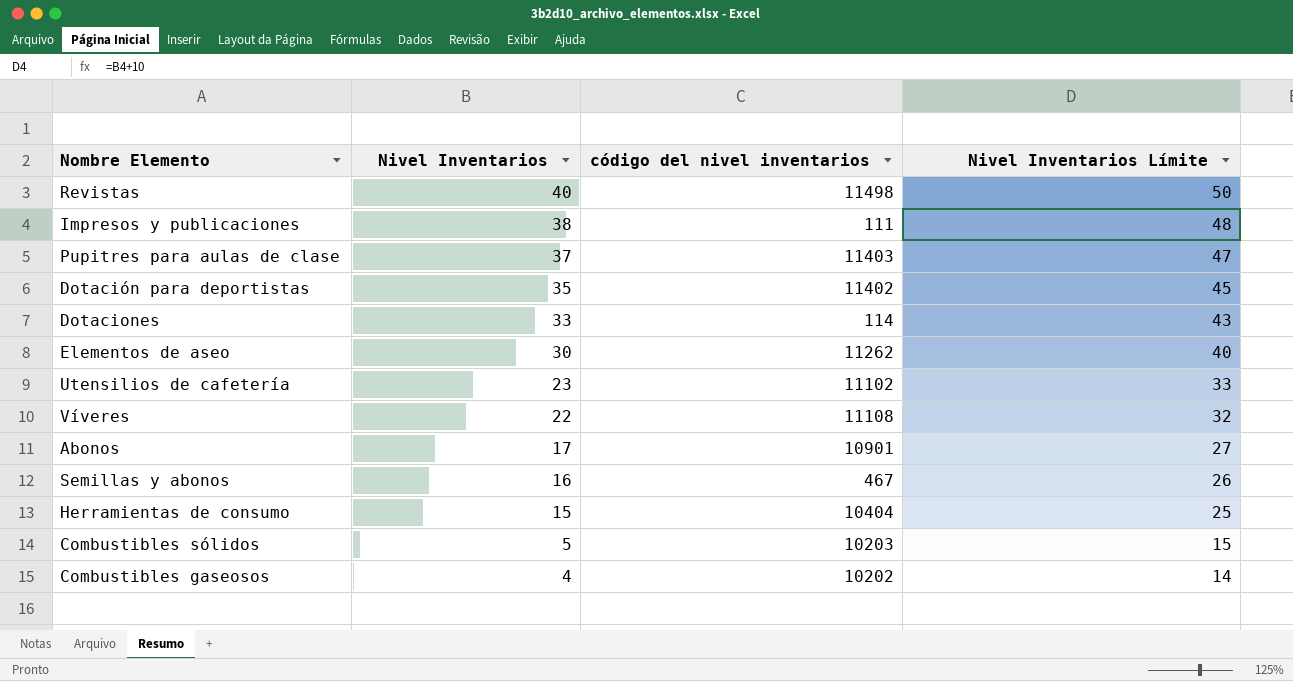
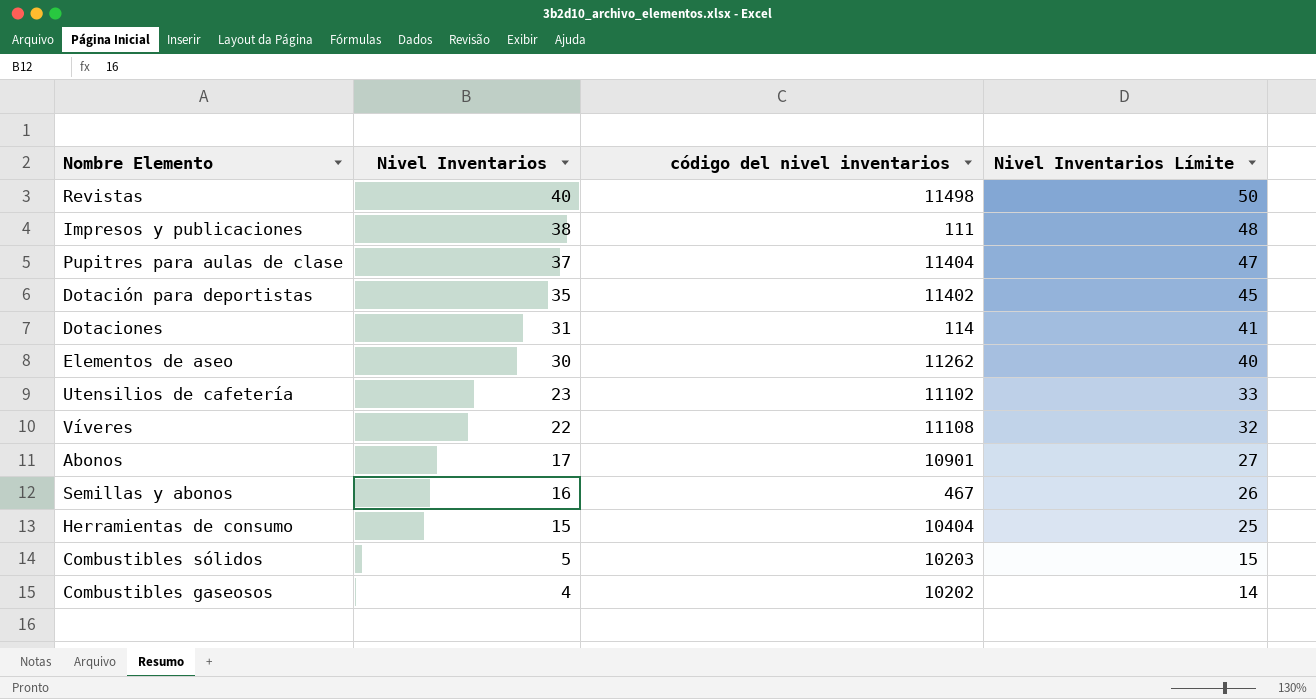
Pupitres para aulas de clase | código del nivel inventarios: 11403 -> 11404
Dotaciones | Nivel Inventarios: 33 -> 31
Dotaciones | Nivel Inventarios Límite: 43 -> 41

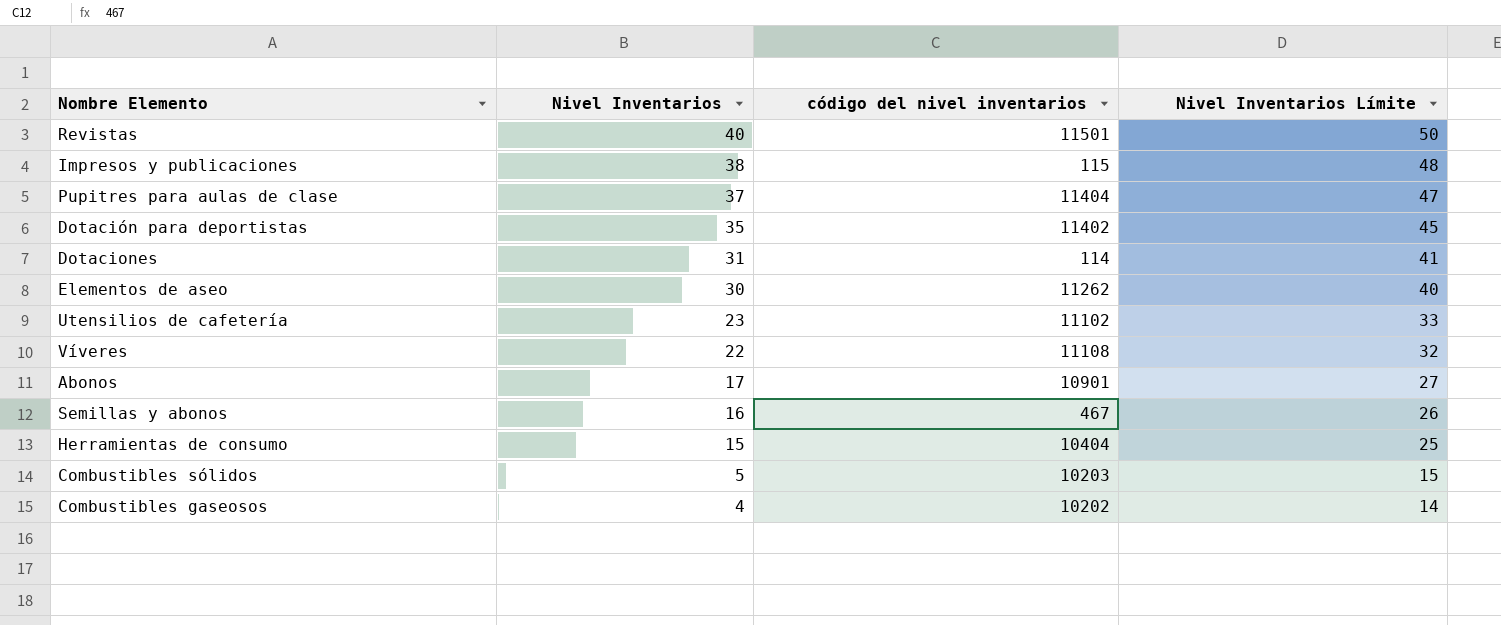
Revistas | código del nivel inventarios: 11498 -> 11501
Impresos y publicaciones | código del nivel inventarios: 111 -> 115

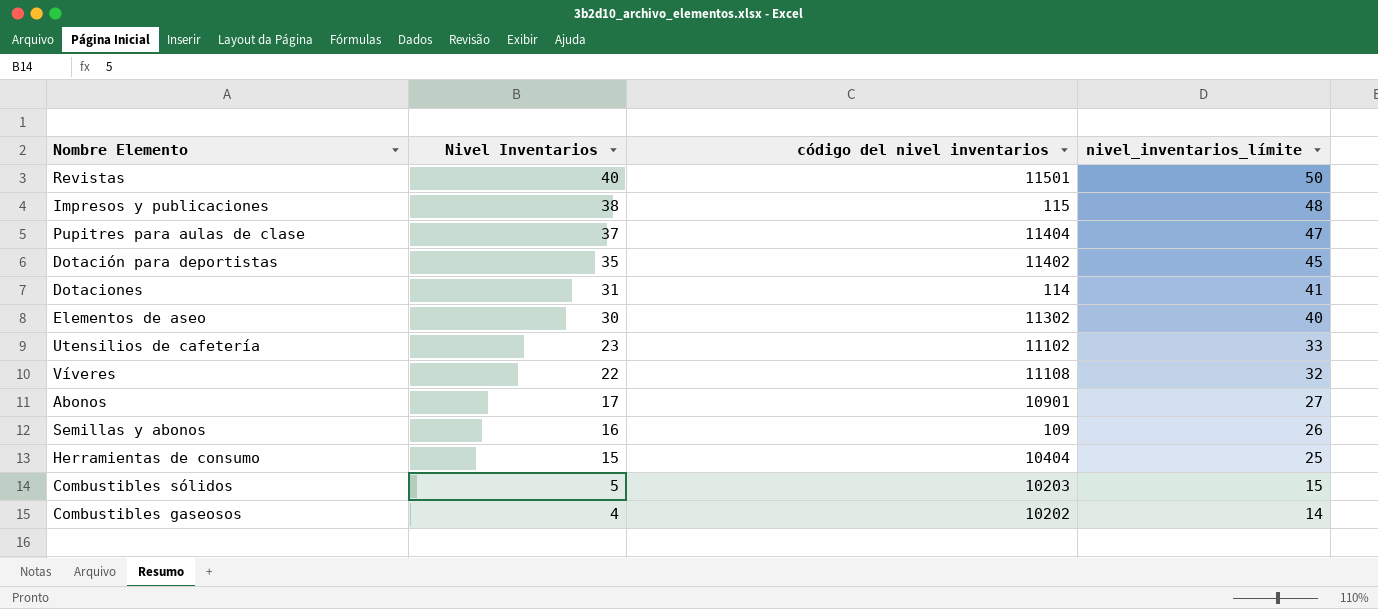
column name: Nivel Inventarios Límite -> nivel_inventarios_límite
Elementos de aseo | código del nivel inventarios: 11262 -> 11302
Semillas y abonos | código del nivel inventarios: 467 -> 109

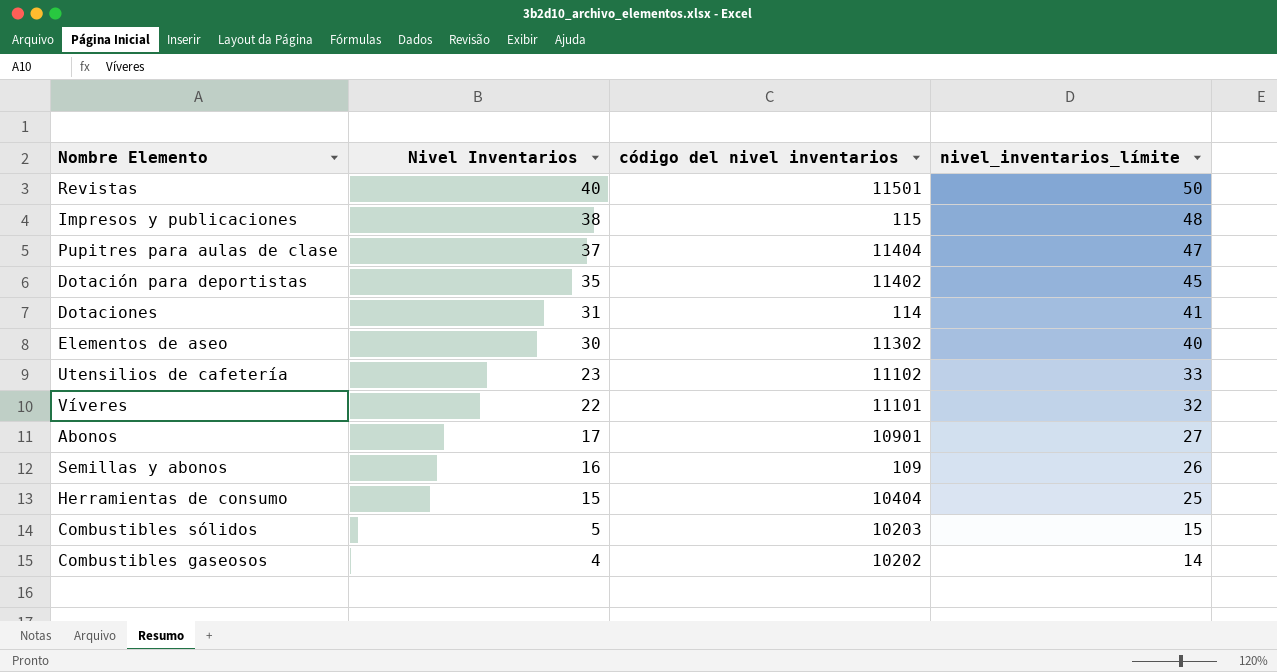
Víveres | código del nivel inventarios: 11108 -> 11101

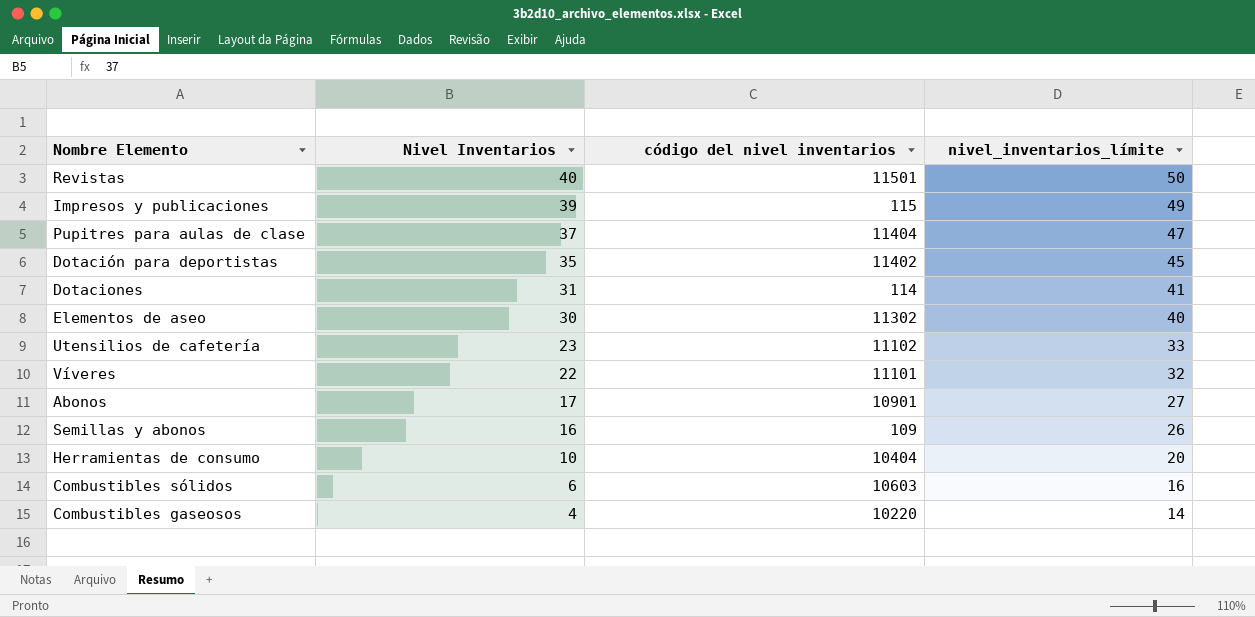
Impresos y publicaciones | Nivel Inventarios: 38 -> 39
Impresos y publicaciones | nivel_inventarios_límite: 48 -> 49
Herramientas de consumo | Nivel Inventarios: 15 -> 10
Herramientas de consumo | nivel_inventarios_límite: 25 -> 20
Combustibles sólidos | Nivel Inventarios: 5 -> 6
Combustibles sólidos | código del nivel inventarios: 10203 -> 10603
Combustibles sólidos | nivel_inventarios_límite: 15 -> 16
Combustibles gaseosos | código del nivel inventarios: 10202 -> 10220

